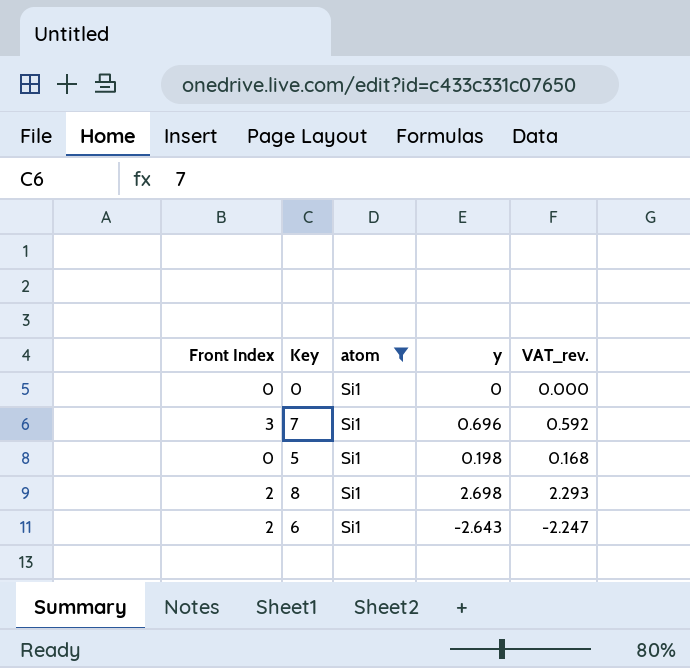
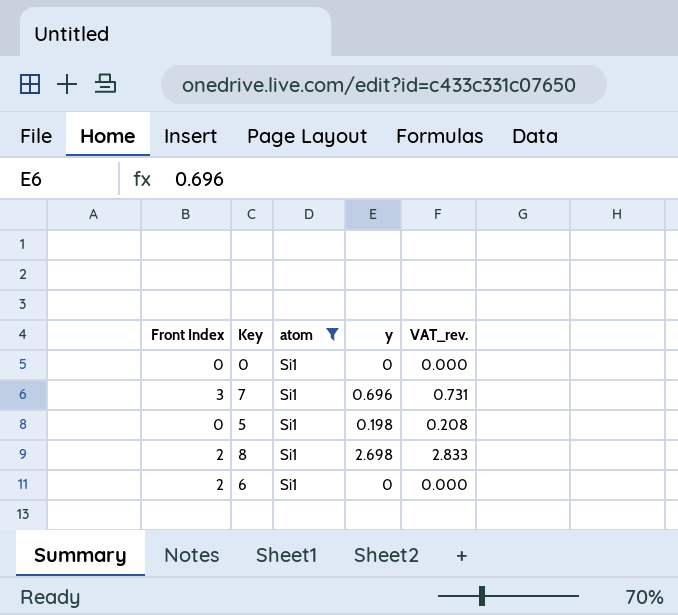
column VAT_rev. | formula: [y] * 0.85 -> [y] * 1.05
6 | y: -2.643 -> 0

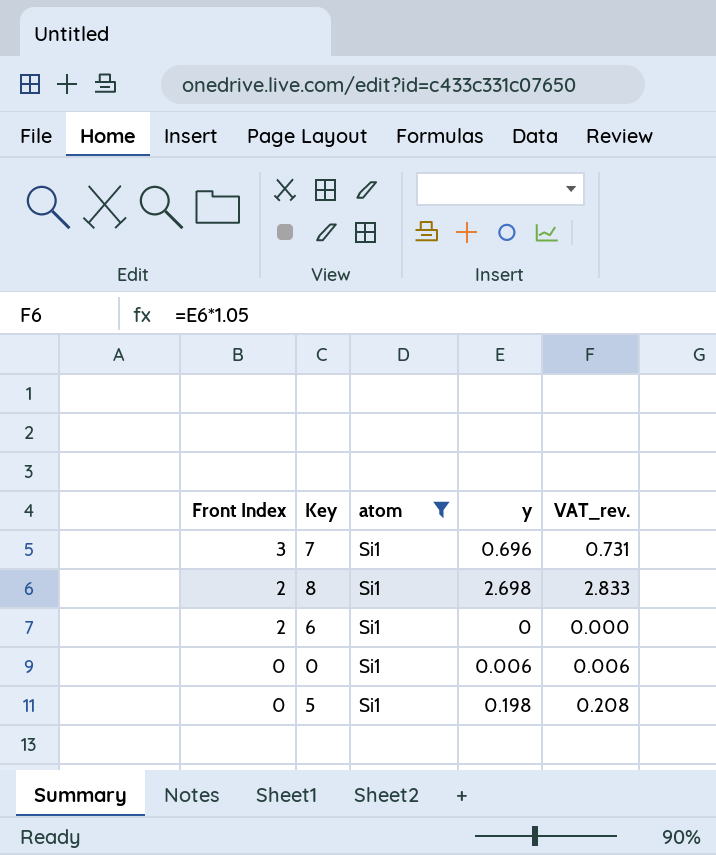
row order: none -> Front Index descending
0 | y: 0 -> 0.006
0 | VAT_rev.: 0.000 -> 0.006

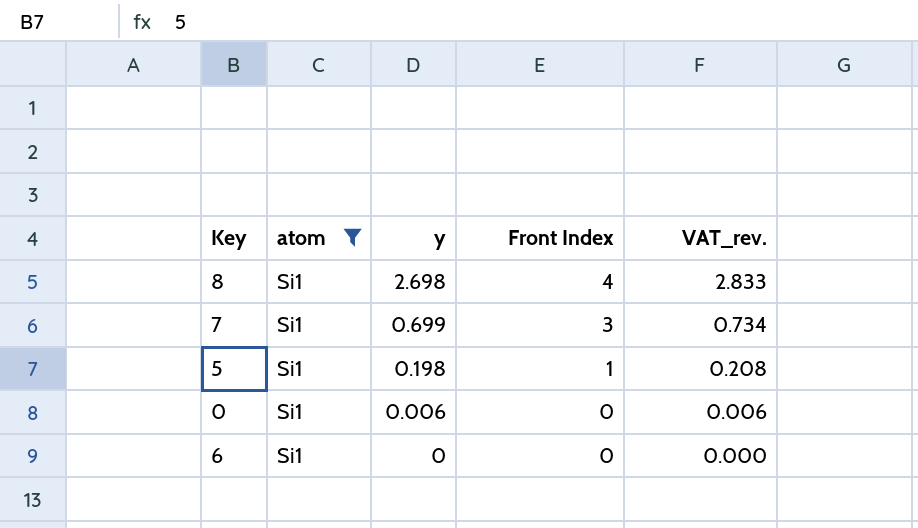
row order: Front Index descending -> y descending
column Front Index | position: 1 -> 4
8 | Front Index: 2 -> 4
7 | y: 0.696 -> 0.699
7 | VAT_rev.: 0.731 -> 0.734
5 | Front Index: 0 -> 1
6 | Front Index: 2 -> 0

